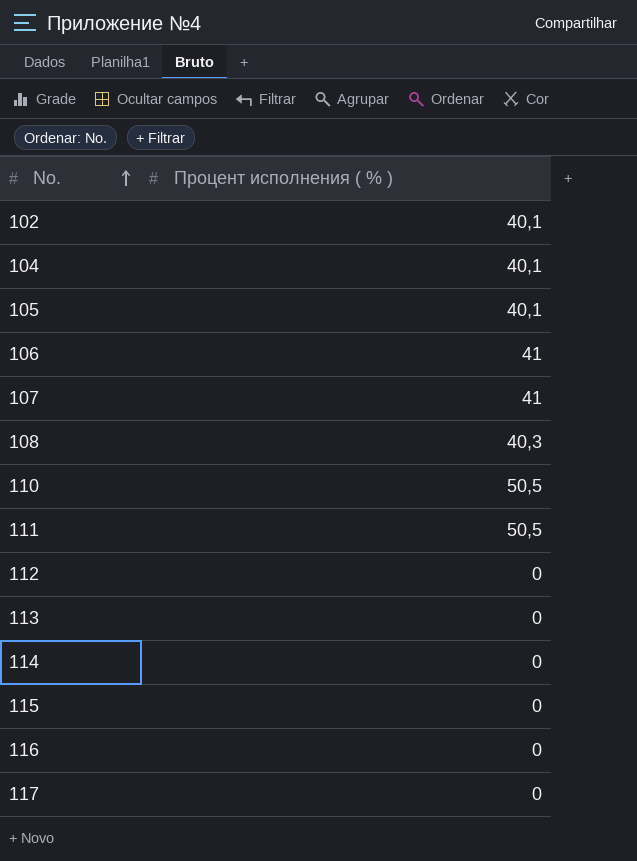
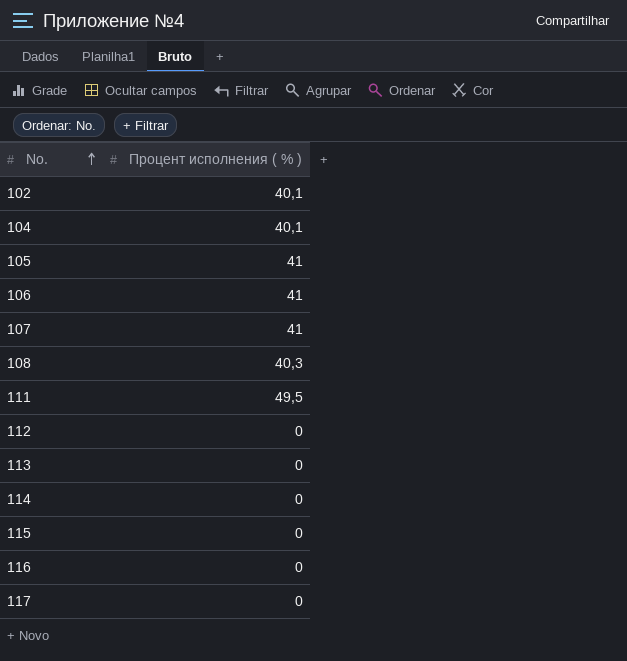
row 110: 50,5 -> none
105 | Процент исполнения ( % ): 40,1 -> 41
111 | Процент исполнения ( % ): 50,5 -> 49,5

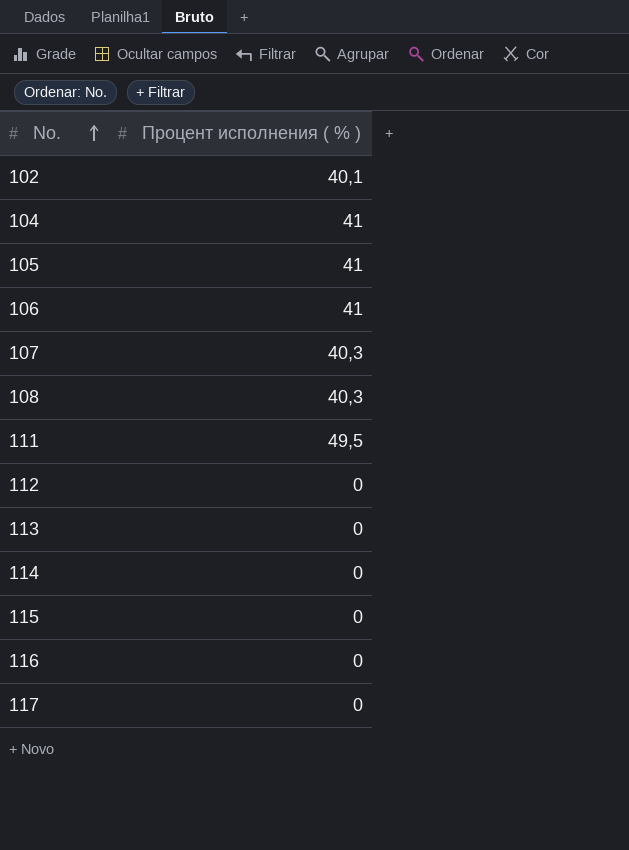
104 | Процент исполнения ( % ): 40,1 -> 41
107 | Процент исполнения ( % ): 41 -> 40,3

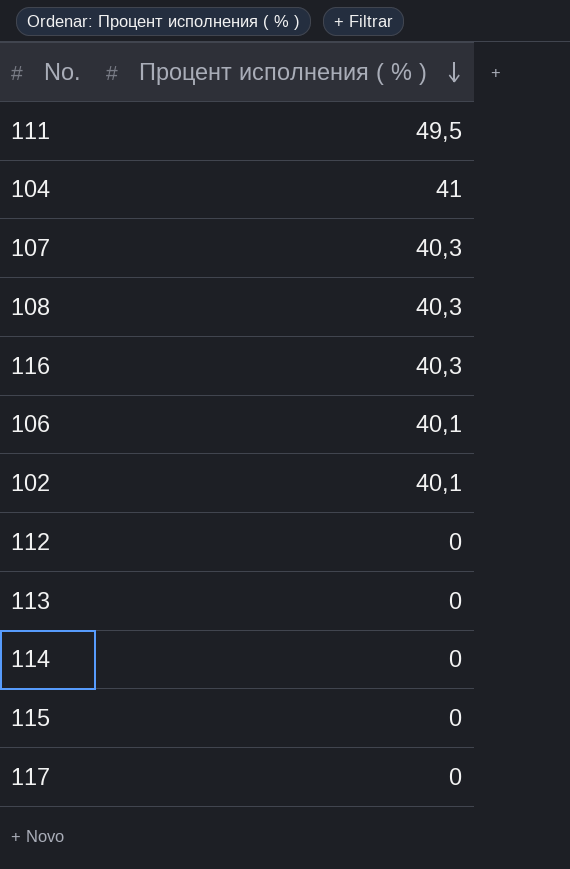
row order: No. ascending -> Процент исполнения ( % ) descending
row 105: 41 -> none
116 | Процент исполнения ( % ): 0 -> 40,3
106 | Процент исполнения ( % ): 41 -> 40,1

